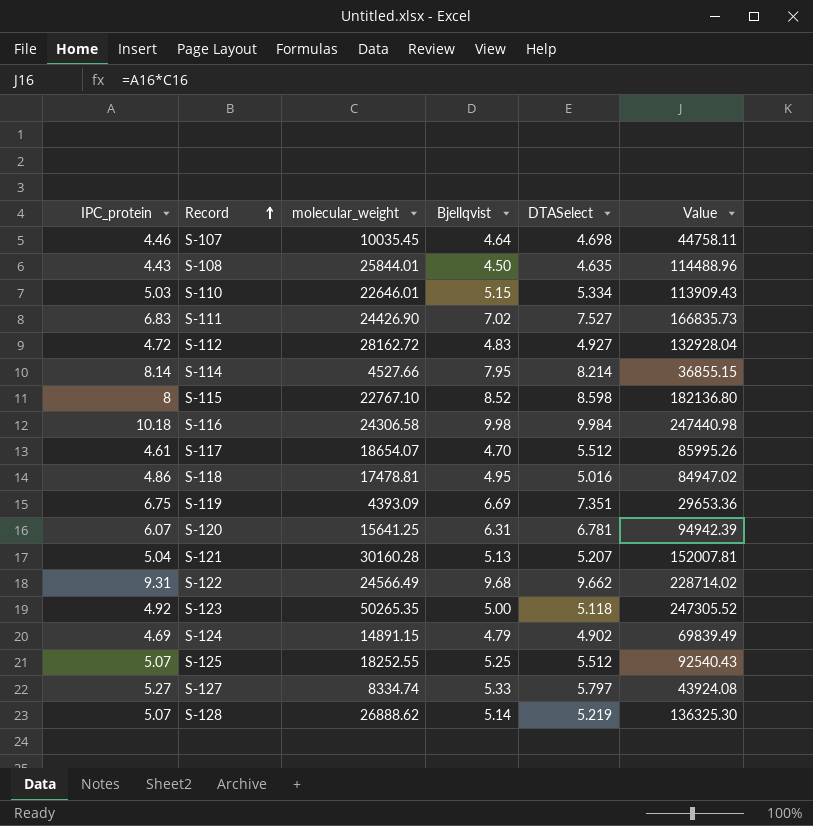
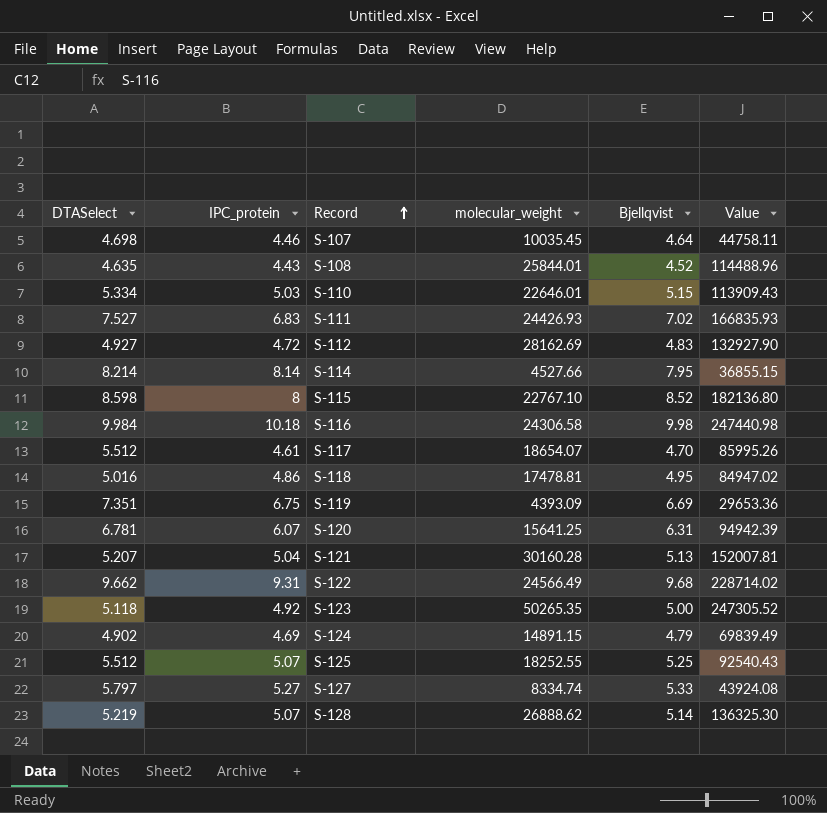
column DTASelect | position: 5 -> 1
S-108 | Bjellqvist: 4.50 -> 4.52
S-111 | molecular_weight: 24426.90 -> 24426.93
S-111 | Value: 166835.73 -> 166835.93
S-112 | molecular_weight: 28162.72 -> 28162.69
S-112 | Value: 132928.04 -> 132927.90

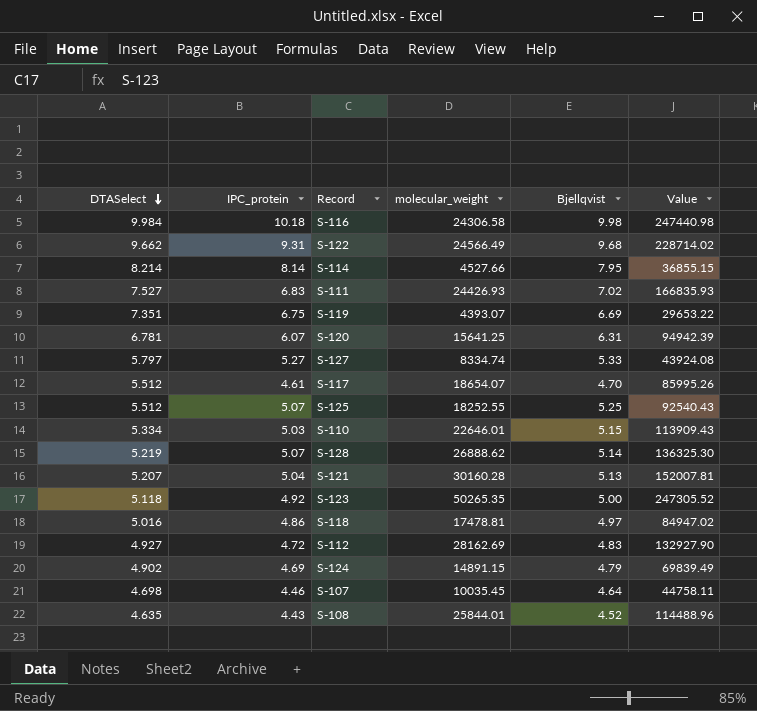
row order: Record ascending -> DTASelect descending
row S-115: 8.598 | 8 | 22767.10 | 8.52 | 182136.80 -> none
S-119 | molecular_weight: 4393.09 -> 4393.07
S-119 | Value: 29653.36 -> 29653.22
S-118 | Bjellqvist: 4.95 -> 4.97

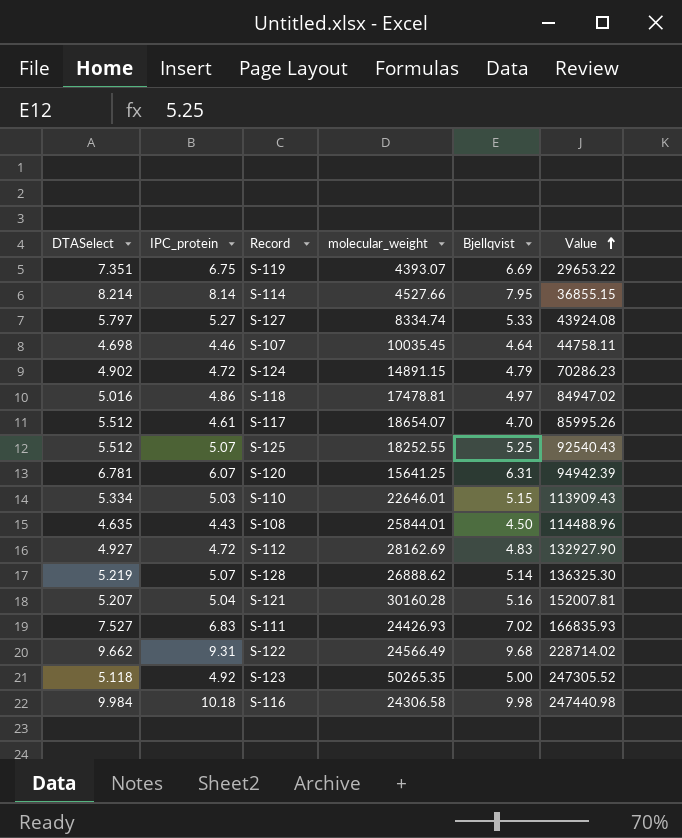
row order: DTASelect descending -> Value ascending
S-124 | IPC_protein: 4.69 -> 4.72
S-124 | Value: 69839.49 -> 70286.23
S-108 | Bjellqvist: 4.52 -> 4.50
S-121 | Bjellqvist: 5.13 -> 5.16

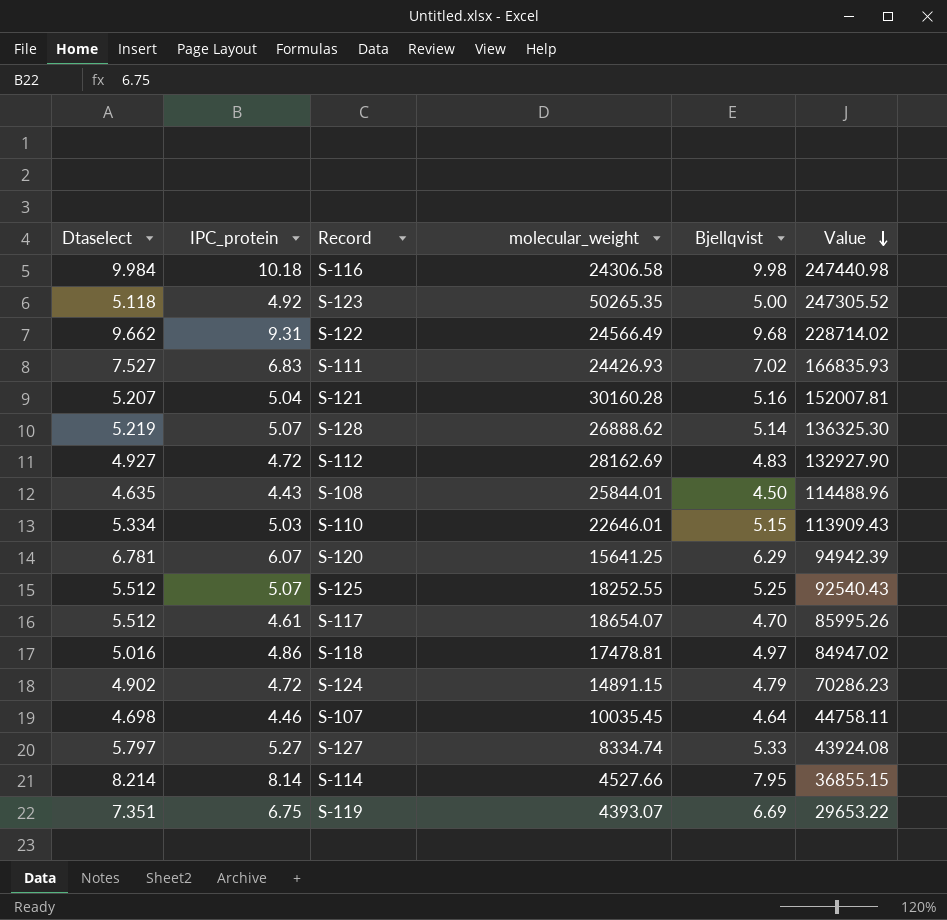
row order: Value ascending -> Value descending
column name: DTASelect -> Dtaselect
S-120 | Bjellqvist: 6.31 -> 6.29

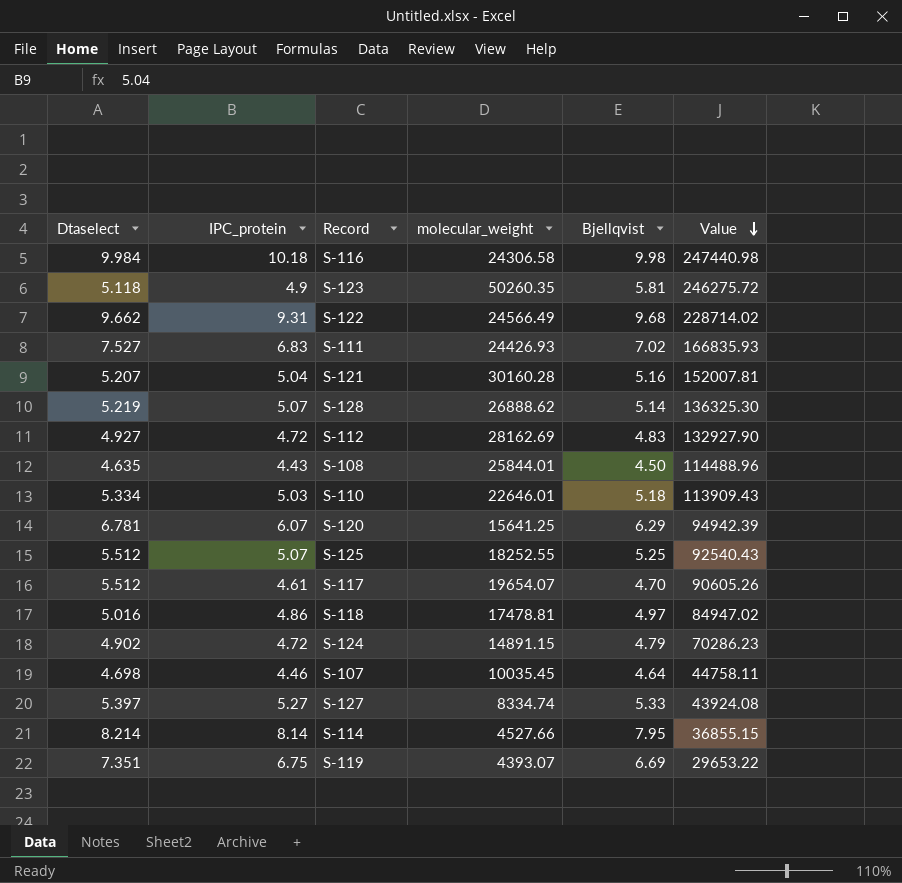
S-123 | IPC_protein: 4.92 -> 4.9
S-123 | molecular_weight: 50265.35 -> 50260.35
S-123 | Bjellqvist: 5.00 -> 5.81
S-123 | Value: 247305.52 -> 246275.72
S-110 | Bjellqvist: 5.15 -> 5.18
S-117 | molecular_weight: 18654.07 -> 19654.07
S-117 | Value: 85995.26 -> 90605.26
S-127 | Dtaselect: 5.797 -> 5.397

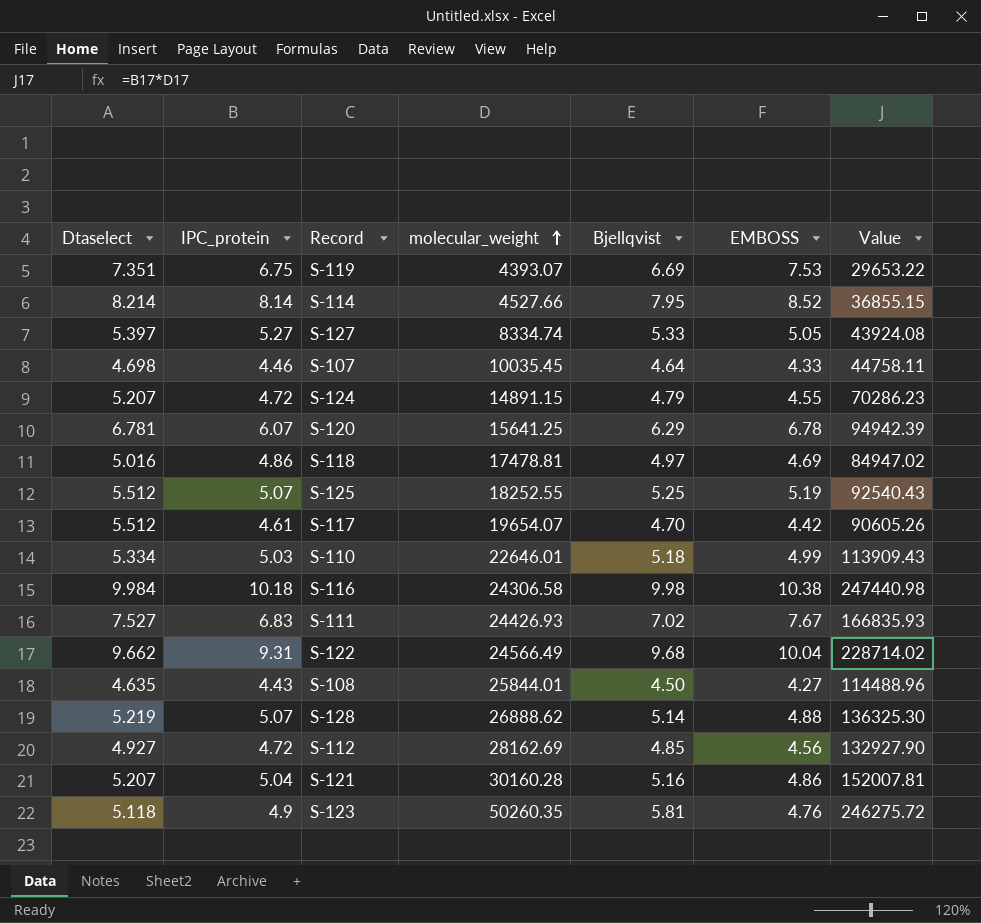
row order: Value descending -> molecular_weight ascending
column EMBOSS | position: none -> 6
S-124 | Dtaselect: 4.902 -> 5.207
S-112 | Bjellqvist: 4.83 -> 4.85

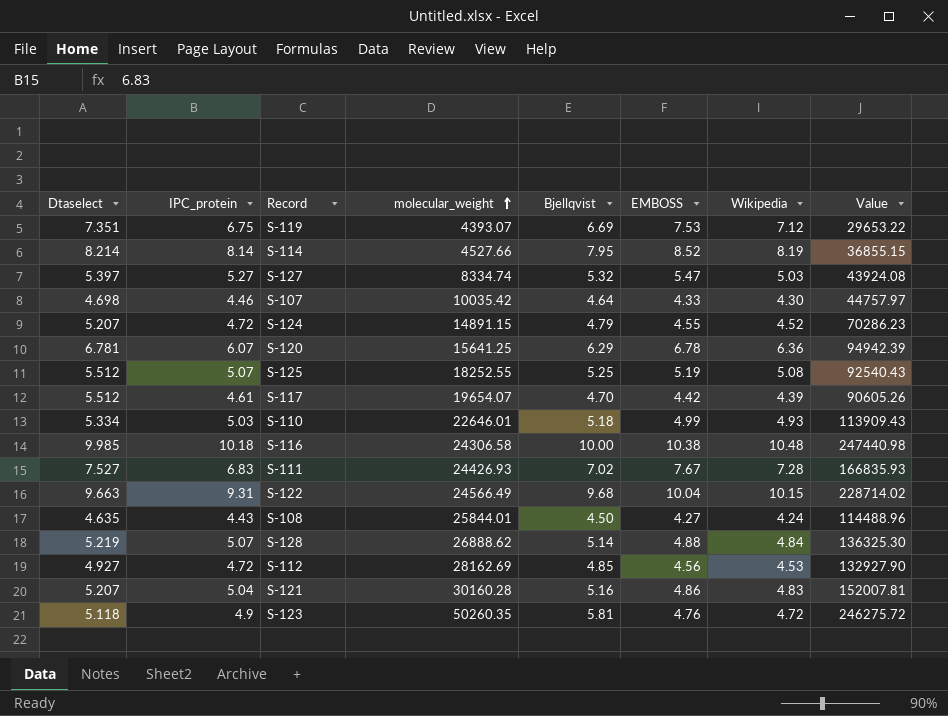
column Wikipedia | position: none -> 7
row S-118: 5.016 | 4.86 | 17478.81 | 4.97 | 4.69 | 84947.02 -> none
S-127 | Bjellqvist: 5.33 -> 5.32
S-127 | EMBOSS: 5.05 -> 5.47
S-107 | molecular_weight: 10035.45 -> 10035.42
S-107 | Value: 44758.11 -> 44757.97
S-116 | Dtaselect: 9.984 -> 9.985
S-116 | Bjellqvist: 9.98 -> 10.00
S-122 | Dtaselect: 9.662 -> 9.663

